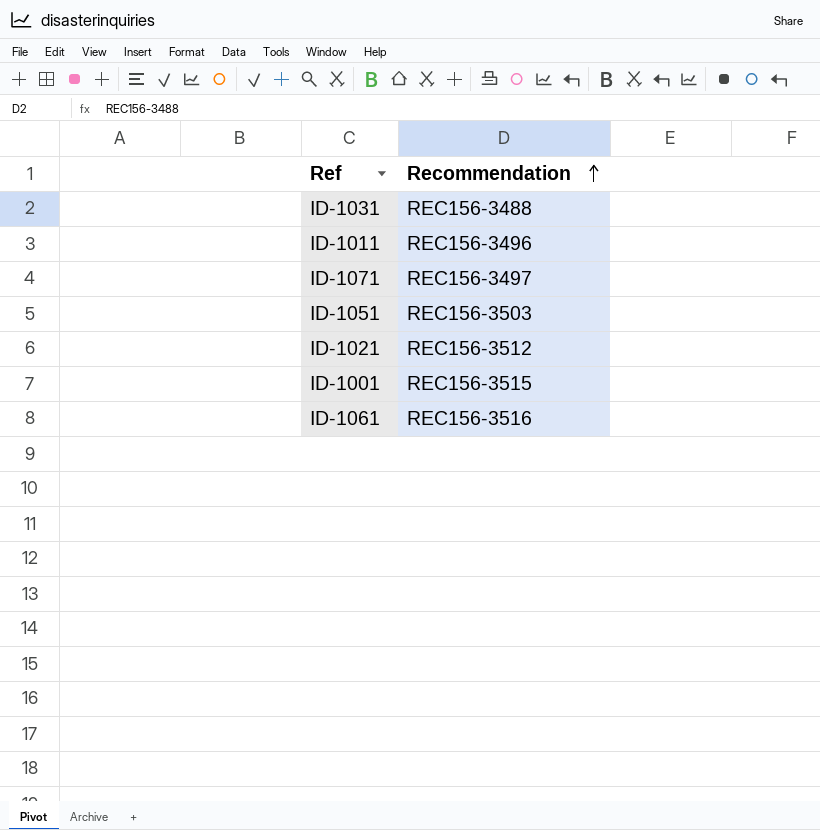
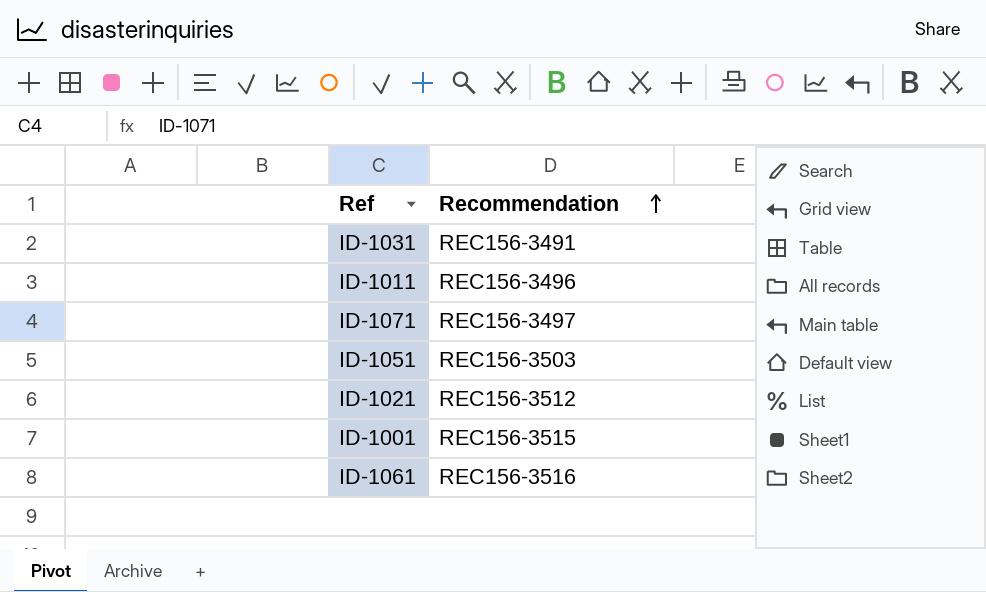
ID-1031 | Recommendation: REC156-3488 -> REC156-3491

